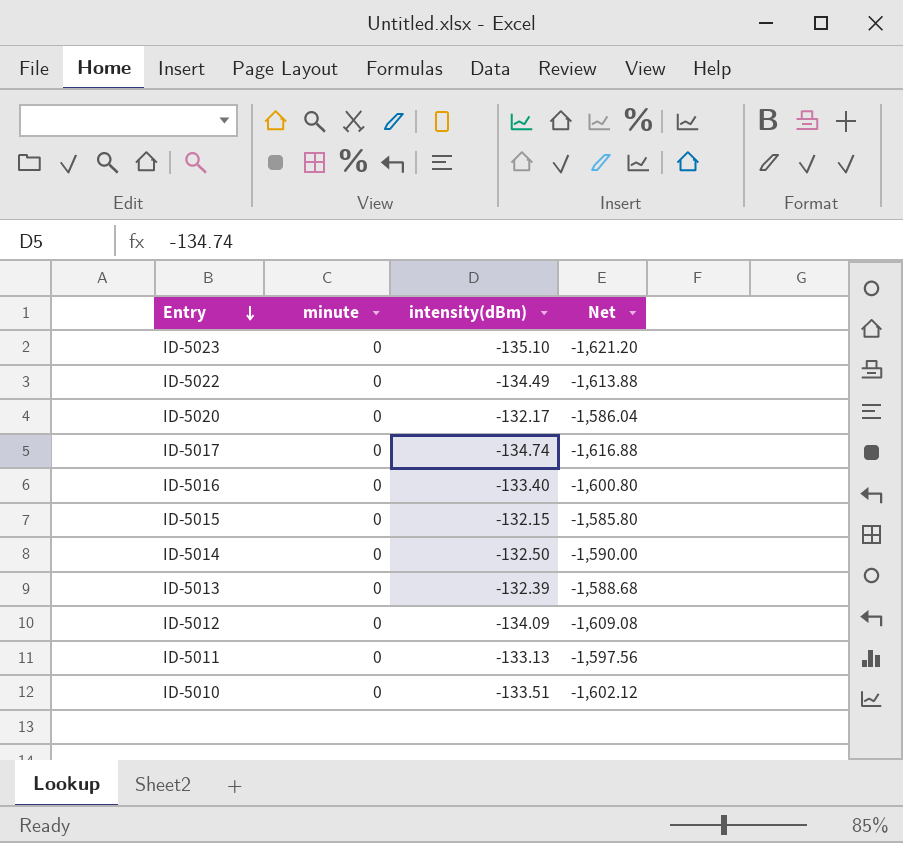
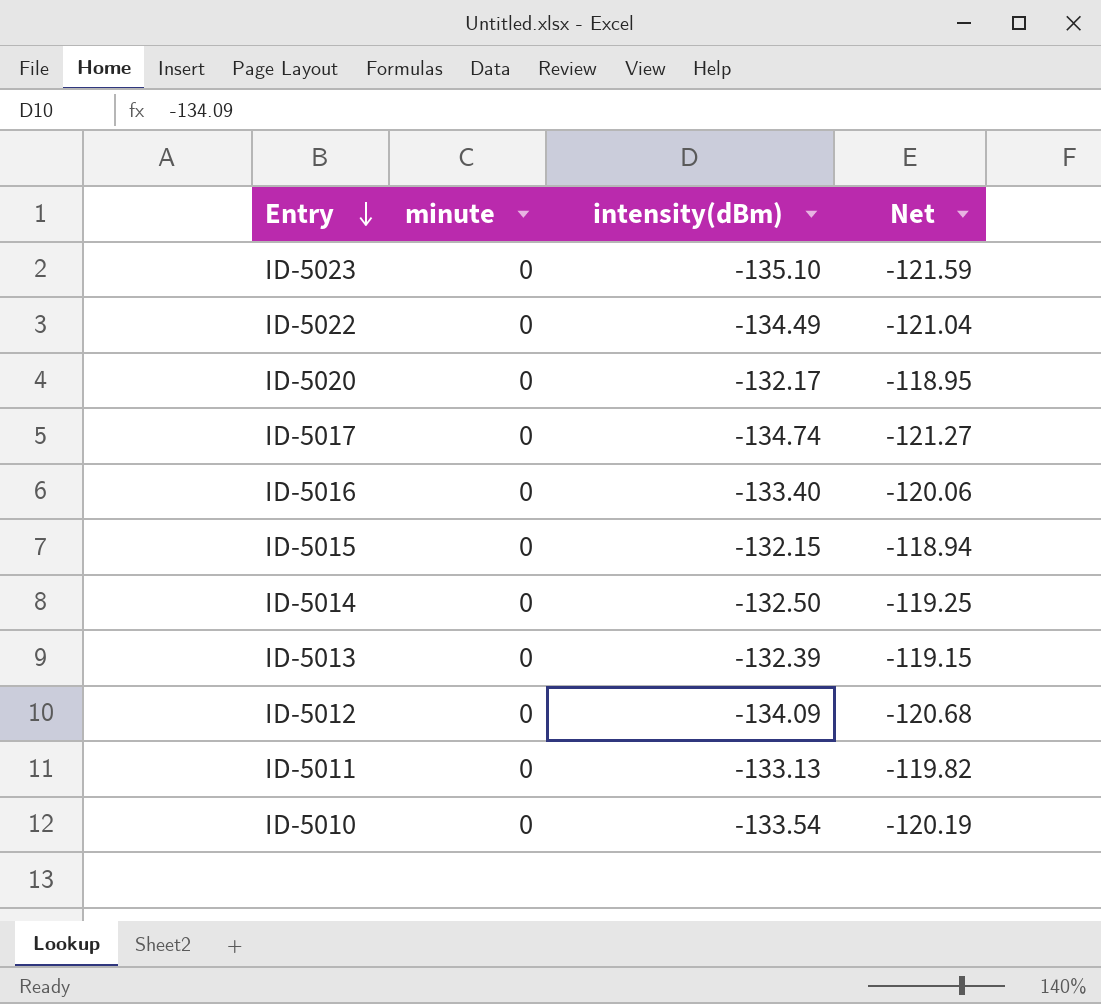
column Net | formula: [intensity(dBm)] * 12 -> [intensity(dBm)] * 0.9
ID-5010 | intensity(dBm): -133.51 -> -133.54

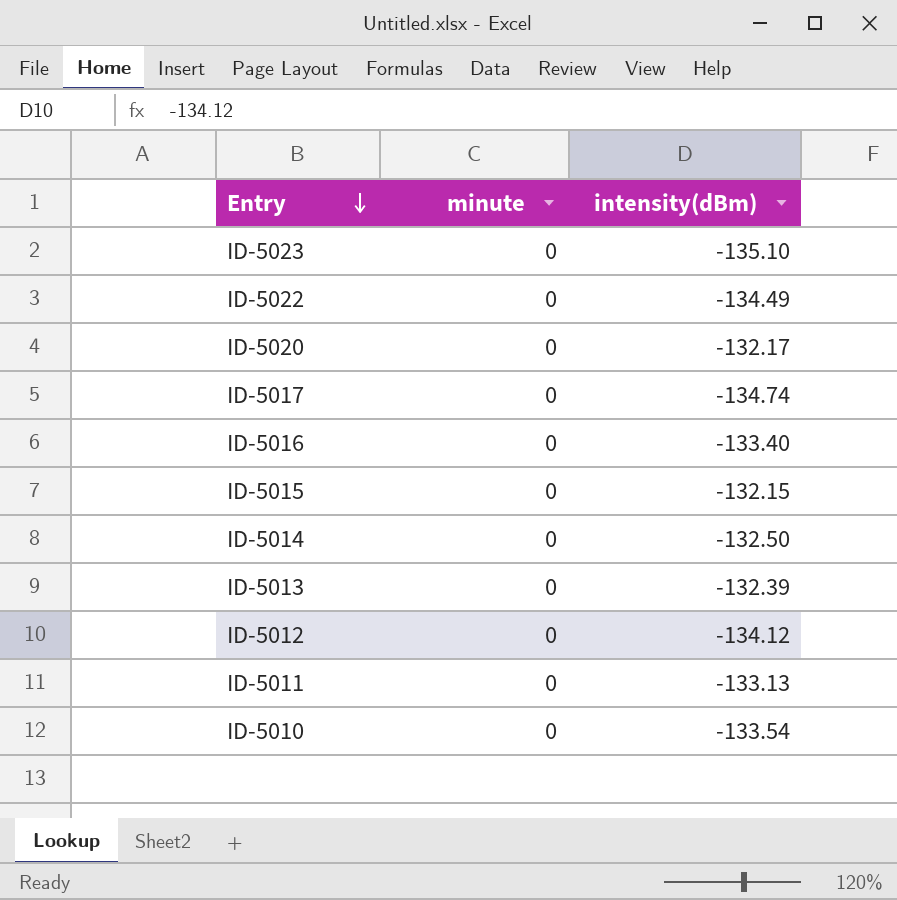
column Net | formula: [intensity(dBm)] * 0.9 -> none
ID-5012 | intensity(dBm): -134.09 -> -134.12

